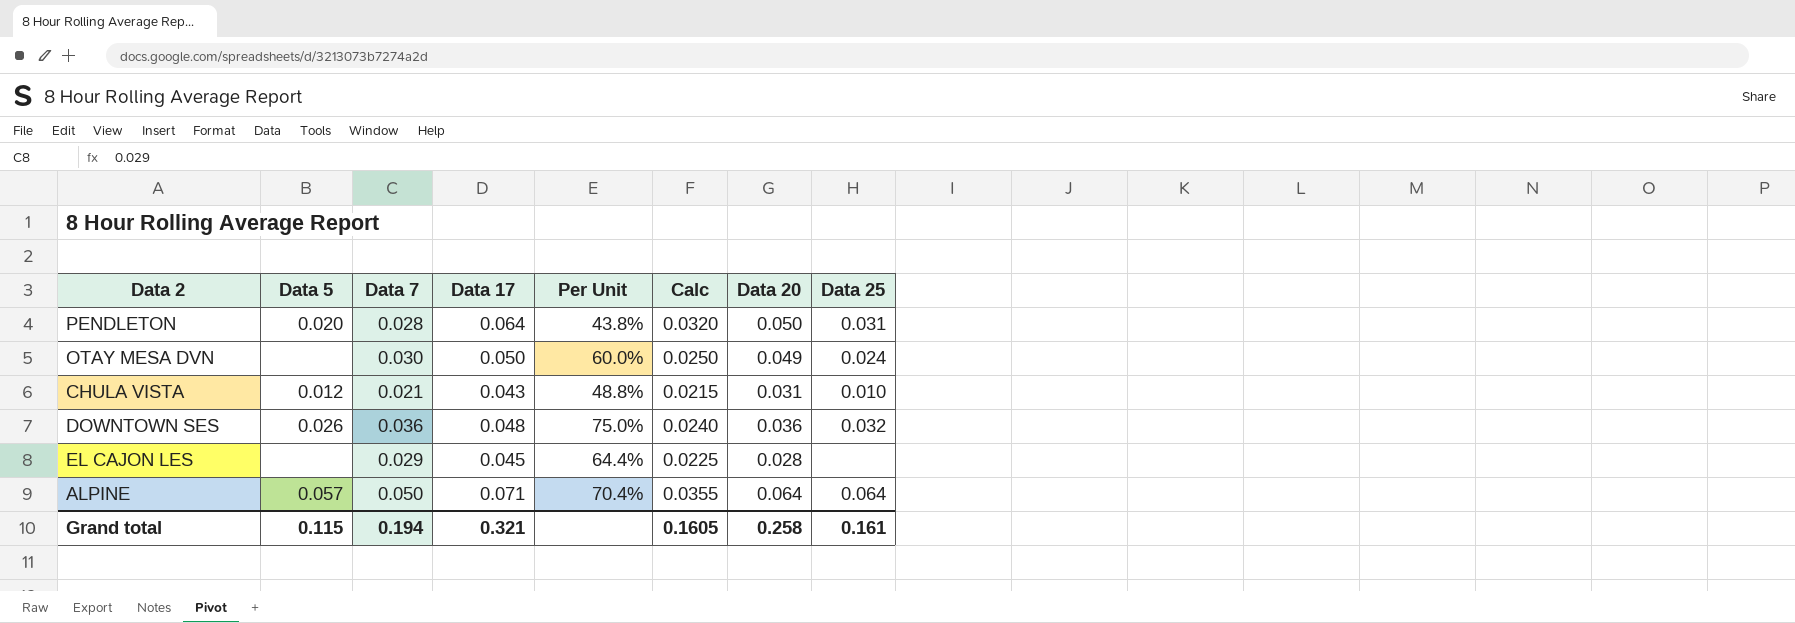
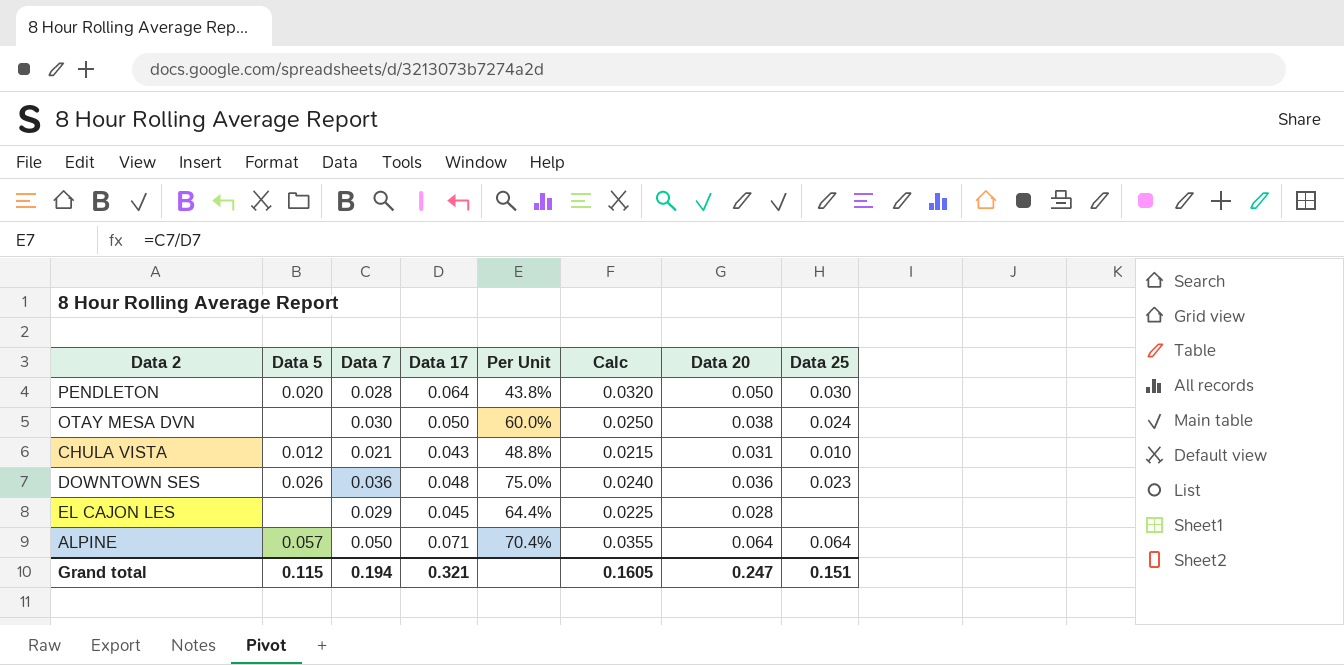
PENDLETON | Data 25: 0.031 -> 0.030
OTAY MESA DVN | Data 20: 0.049 -> 0.038
DOWNTOWN SES | Data 25: 0.032 -> 0.023
Grand total | Data 20: 0.258 -> 0.247
Grand total | Data 25: 0.161 -> 0.151

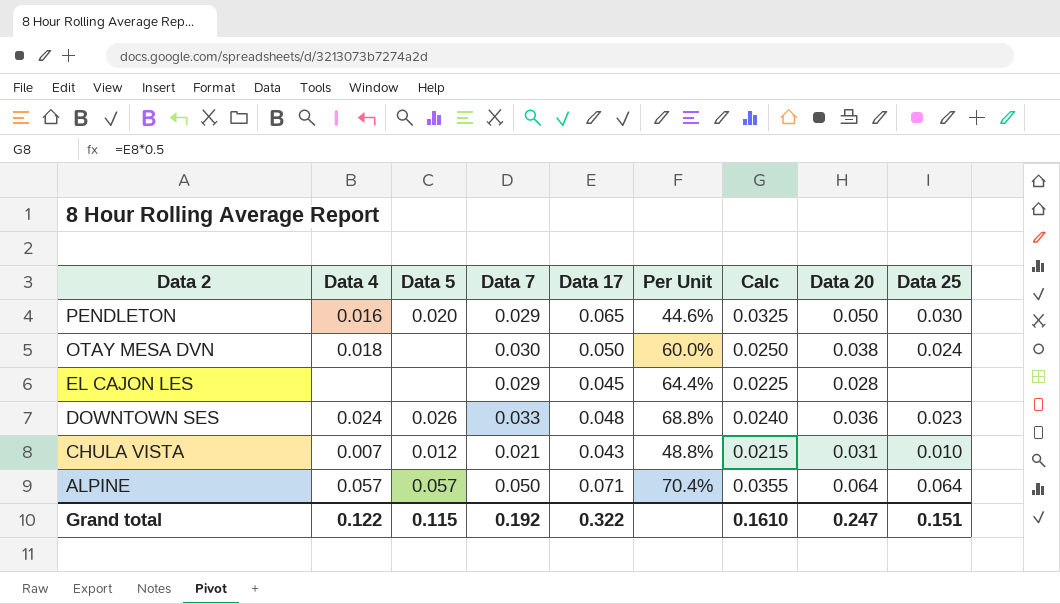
row order: none -> Data 2 descending
column Data 4 | position: none -> 2
PENDLETON | Data 7: 0.028 -> 0.029
PENDLETON | Data 17: 0.064 -> 0.065
PENDLETON | Per Unit: 43.8% -> 44.6%
PENDLETON | Calc: 0.0320 -> 0.0325
DOWNTOWN SES | Data 7: 0.036 -> 0.033
DOWNTOWN SES | Per Unit: 75.0% -> 68.8%
Grand total | Data 7: 0.194 -> 0.192
Grand total | Data 17: 0.321 -> 0.322
Grand total | Calc: 0.1605 -> 0.1610

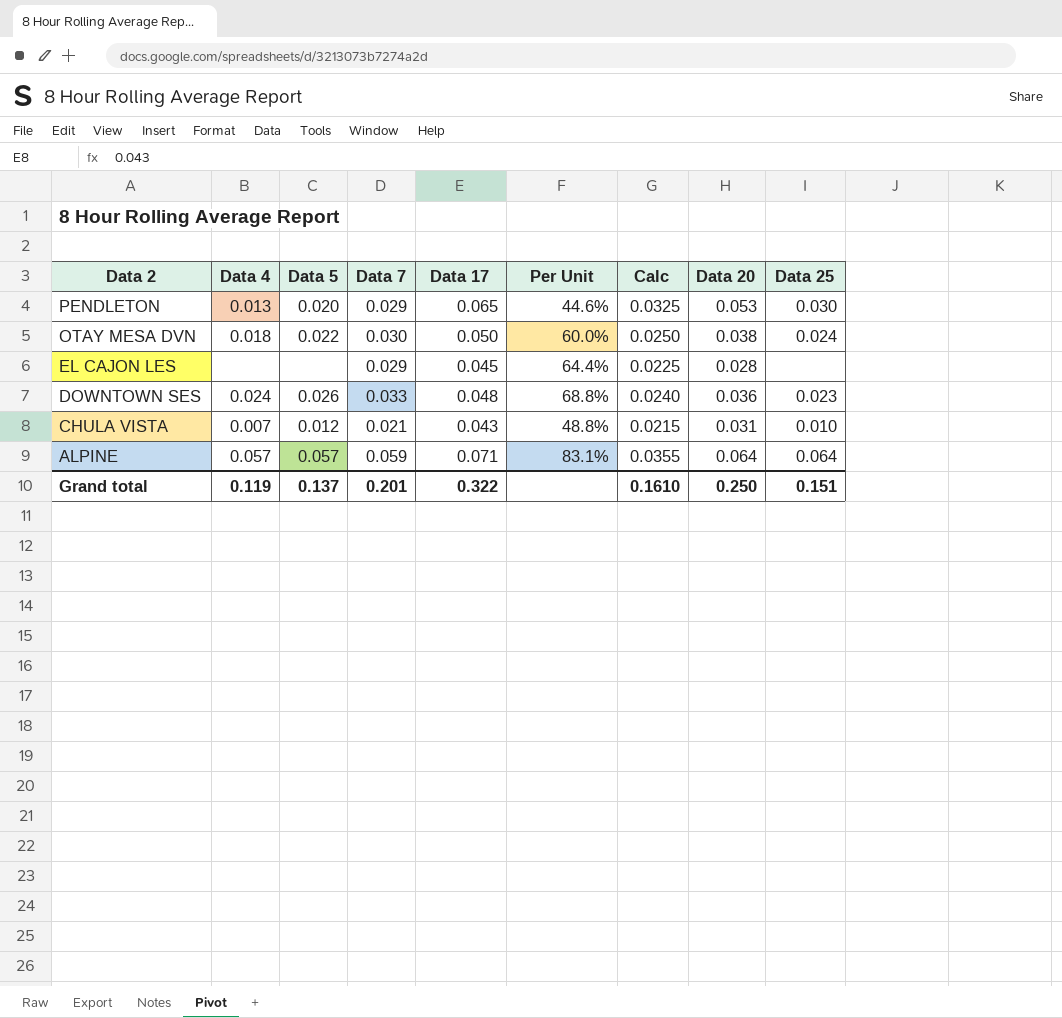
PENDLETON | Data 4: 0.016 -> 0.013
PENDLETON | Data 20: 0.050 -> 0.053
OTAY MESA DVN | Data 5: none -> 0.022
ALPINE | Data 7: 0.050 -> 0.059
ALPINE | Per Unit: 70.4% -> 83.1%
Grand total | Data 4: 0.122 -> 0.119
Grand total | Data 5: 0.115 -> 0.137
Grand total | Data 7: 0.192 -> 0.201
Grand total | Data 20: 0.247 -> 0.250

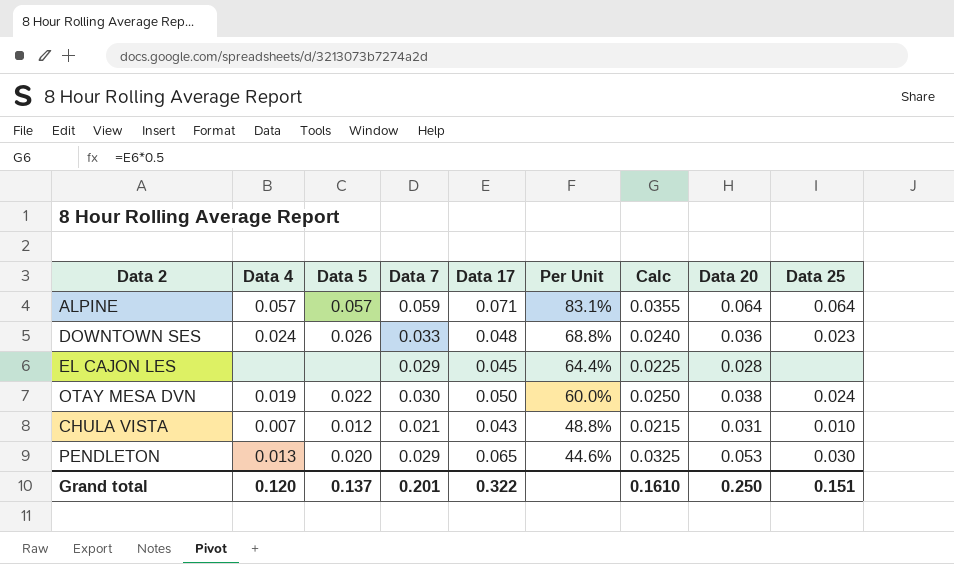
row order: Data 2 descending -> Per Unit descending
OTAY MESA DVN | Data 4: 0.018 -> 0.019
Grand total | Data 4: 0.119 -> 0.120

